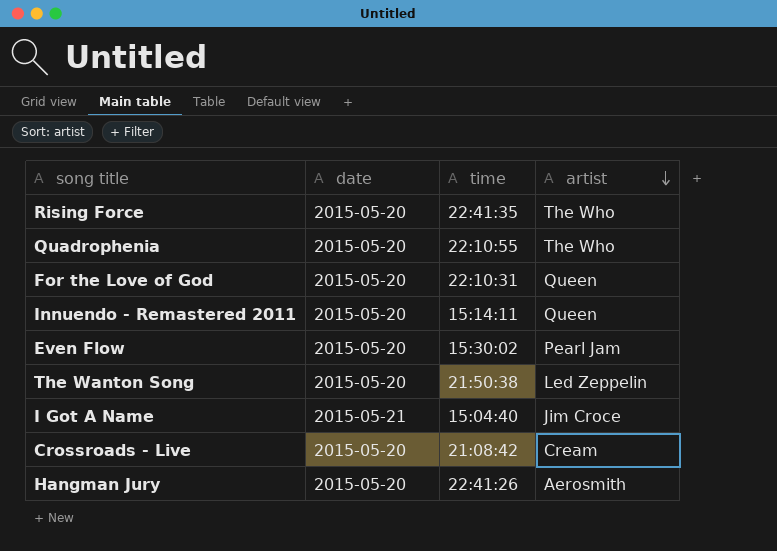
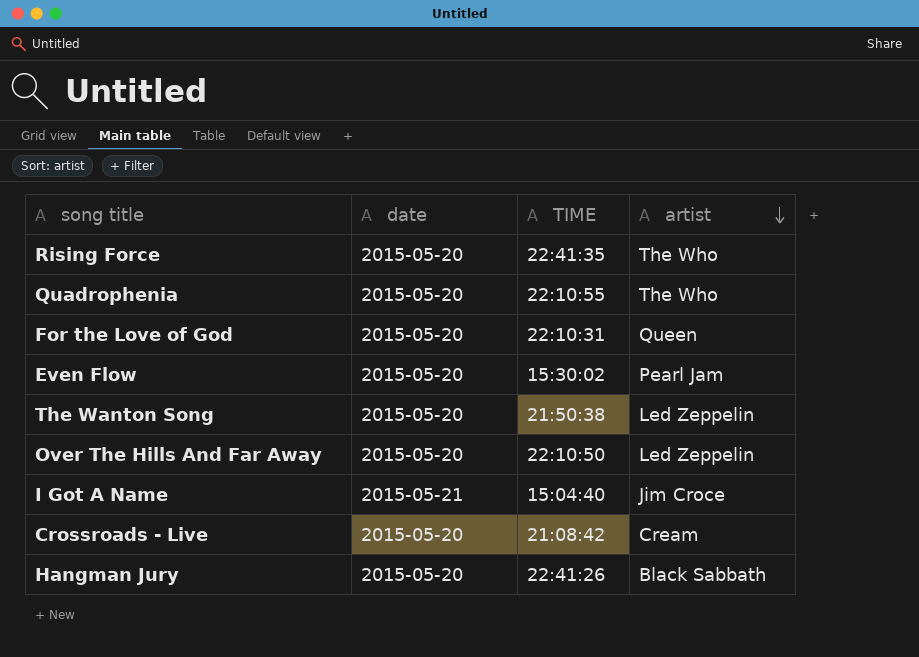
column name: time -> TIME
row Innuendo - Remastered 2011: 2015-05-20 | 15:14:11 | Queen -> none
row Over The Hills And Far Away: none -> 2015-05-20 | 22:10:50 | Led Zeppelin
Hangman Jury | artist: Aerosmith -> Black Sabbath

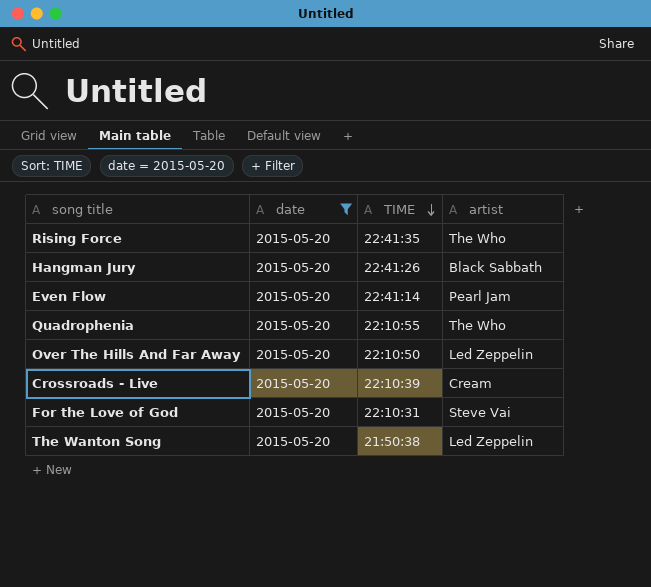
filter: none -> date = 2015-05-20
row order: artist descending -> TIME descending
Even Flow | TIME: 15:30:02 -> 22:41:14
Crossroads - Live | TIME: 21:08:42 -> 22:10:39
For the Love of God | artist: Queen -> Steve Vai

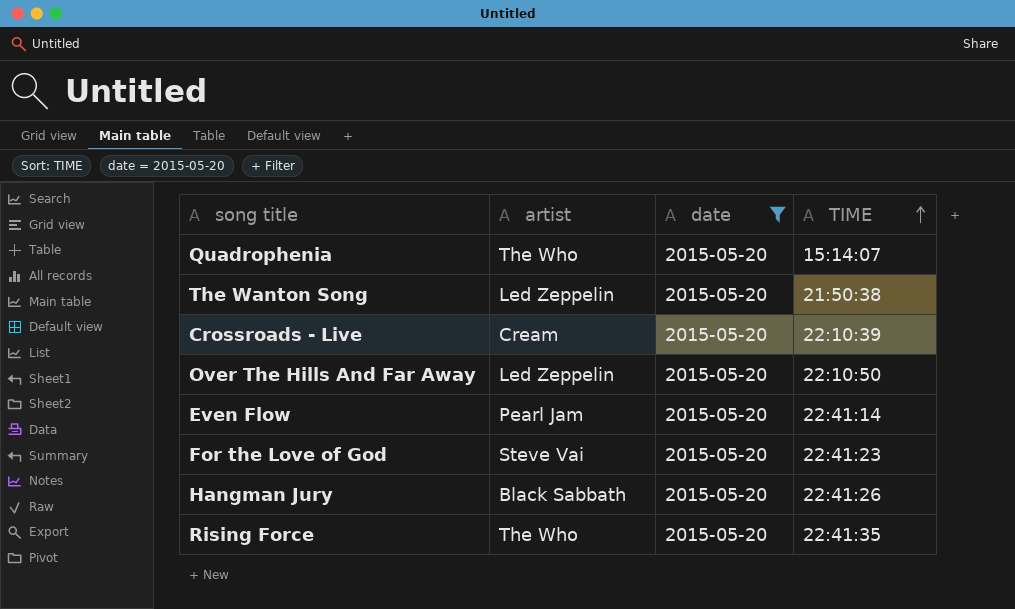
row order: TIME descending -> TIME ascending
column artist | position: 4 -> 2
Quadrophenia | TIME: 22:10:55 -> 15:14:07
For the Love of God | TIME: 22:10:31 -> 22:41:23

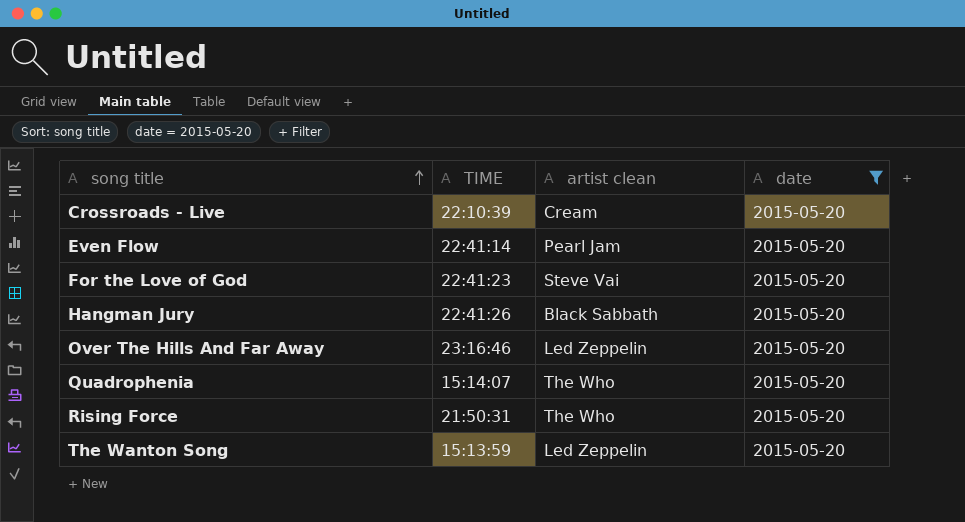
row order: TIME ascending -> song title ascending
column TIME | position: 4 -> 2
column name: artist -> artist clean
Over The Hills And Far Away | TIME: 22:10:50 -> 23:16:46
Rising Force | TIME: 22:41:35 -> 21:50:31
The Wanton Song | TIME: 21:50:38 -> 15:13:59

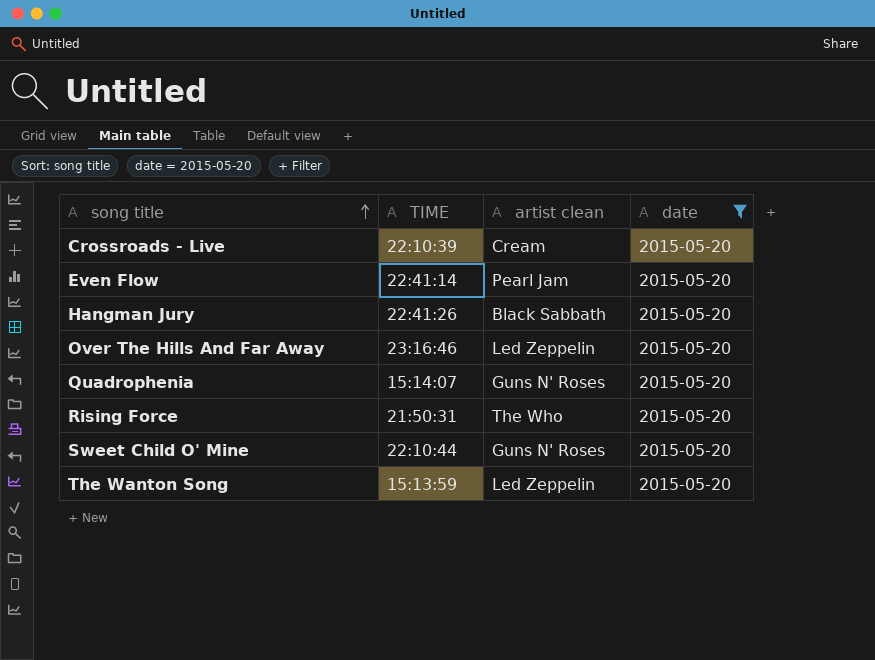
row For the Love of God: 22:41:23 | Steve Vai | 2015-05-20 -> none
Quadrophenia | artist clean: The Who -> Guns N' Roses
row Sweet Child O' Mine: none -> 22:10:44 | Guns N' Roses | 2015-05-20

